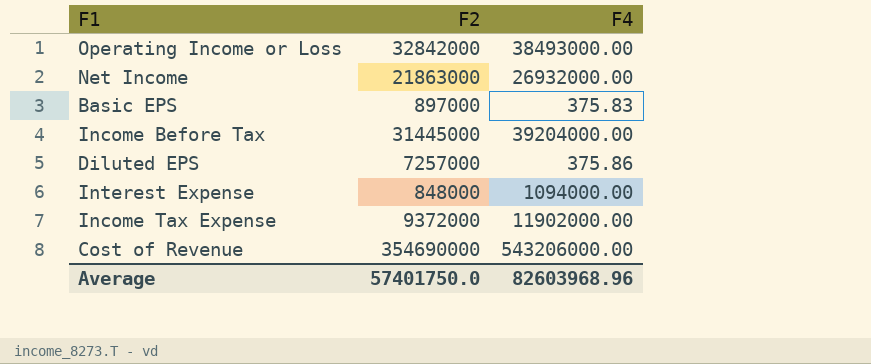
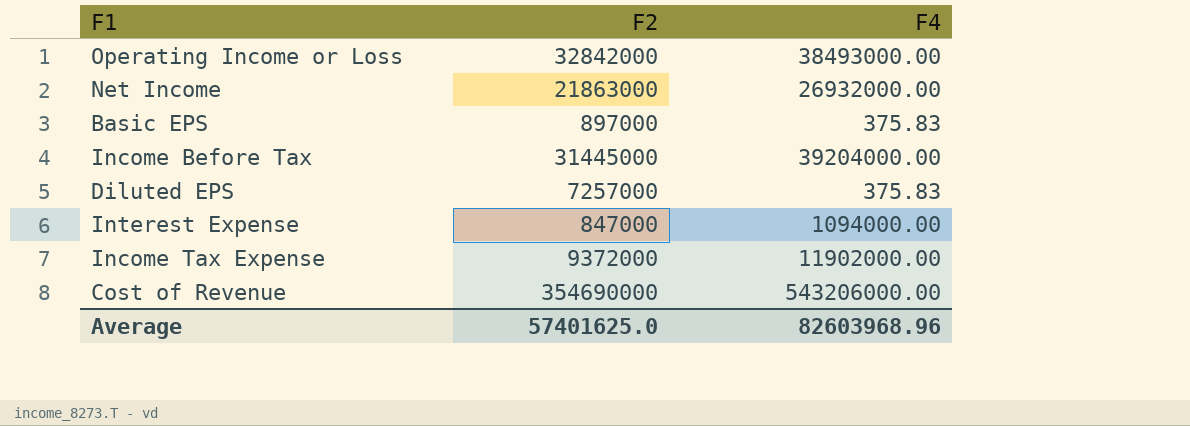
Diluted EPS | F4: 375.86 -> 375.83
Interest Expense | F2: 848000 -> 847000
Average | F2: 57401750.0 -> 57401625.0

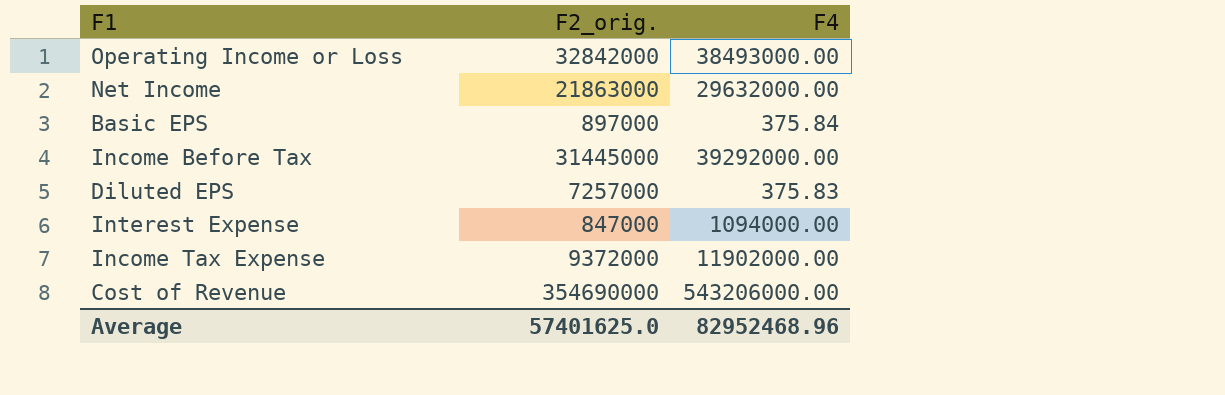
column name: F2 -> F2_orig.
Net Income | F4: 26932000.00 -> 29632000.00
Basic EPS | F4: 375.83 -> 375.84
Income Before Tax | F4: 39204000.00 -> 39292000.00
Average | F4: 82603968.96 -> 82952468.96

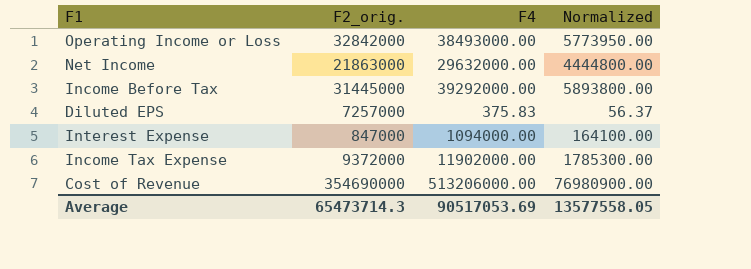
column Normalized | formula: none -> [F4] * 0.15
row Basic EPS: 897000 | 375.84 -> none
Cost of Revenue | F4: 543206000.00 -> 513206000.00
Average | F2_orig.: 57401625.0 -> 65473714.3
Average | F4: 82952468.96 -> 90517053.69

